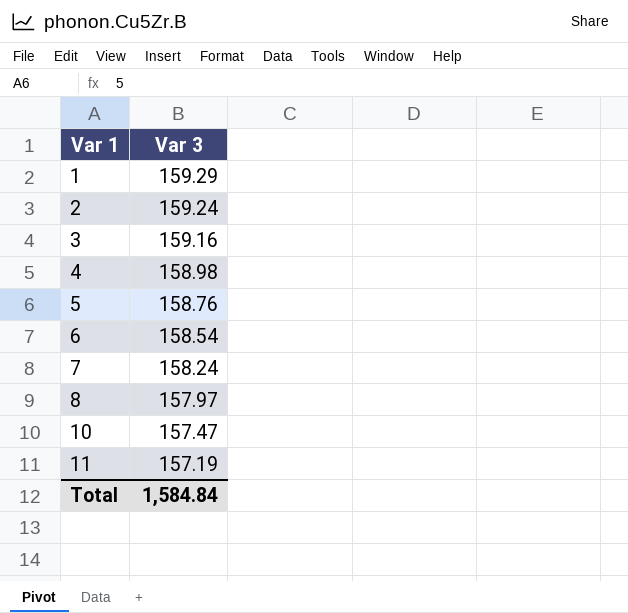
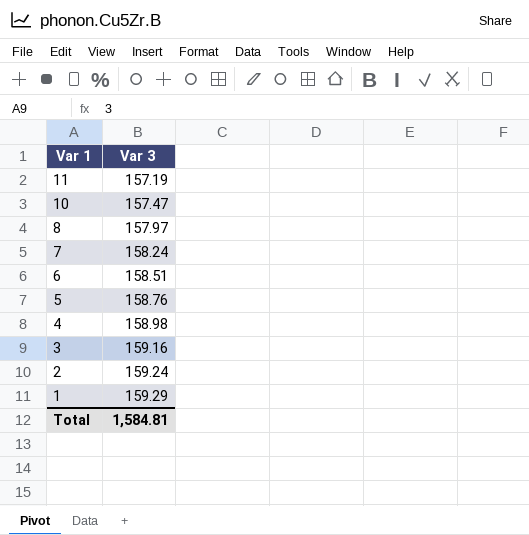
row order: Var 1 ascending -> Var 1 descending
6 | Var 3: 158.54 -> 158.51
Total | Var 3: 1,584.84 -> 1,584.81

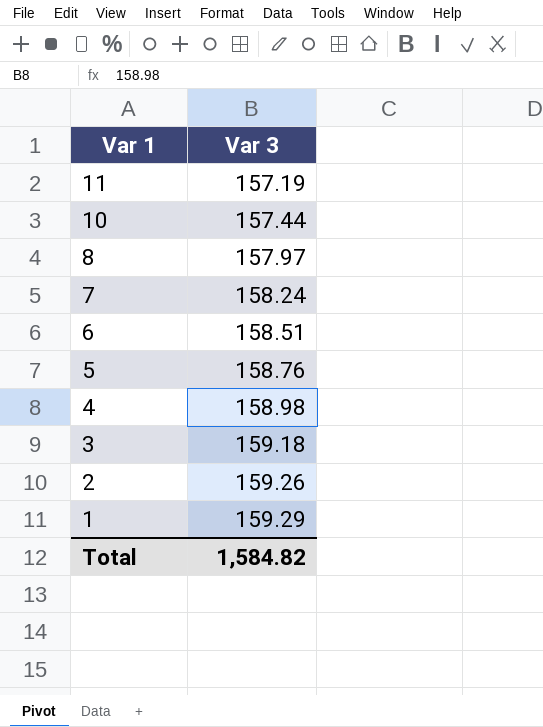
10 | Var 3: 157.47 -> 157.44
3 | Var 3: 159.16 -> 159.18
2 | Var 3: 159.24 -> 159.26
Total | Var 3: 1,584.81 -> 1,584.82

